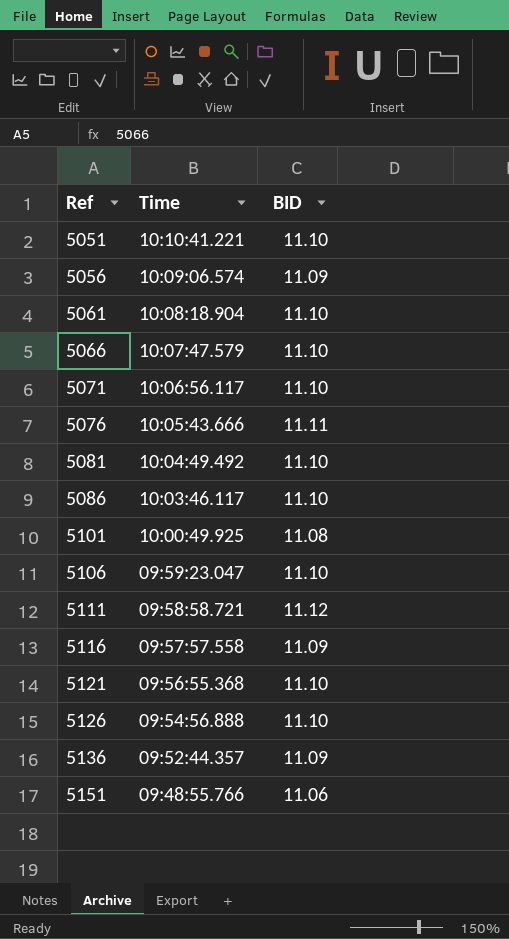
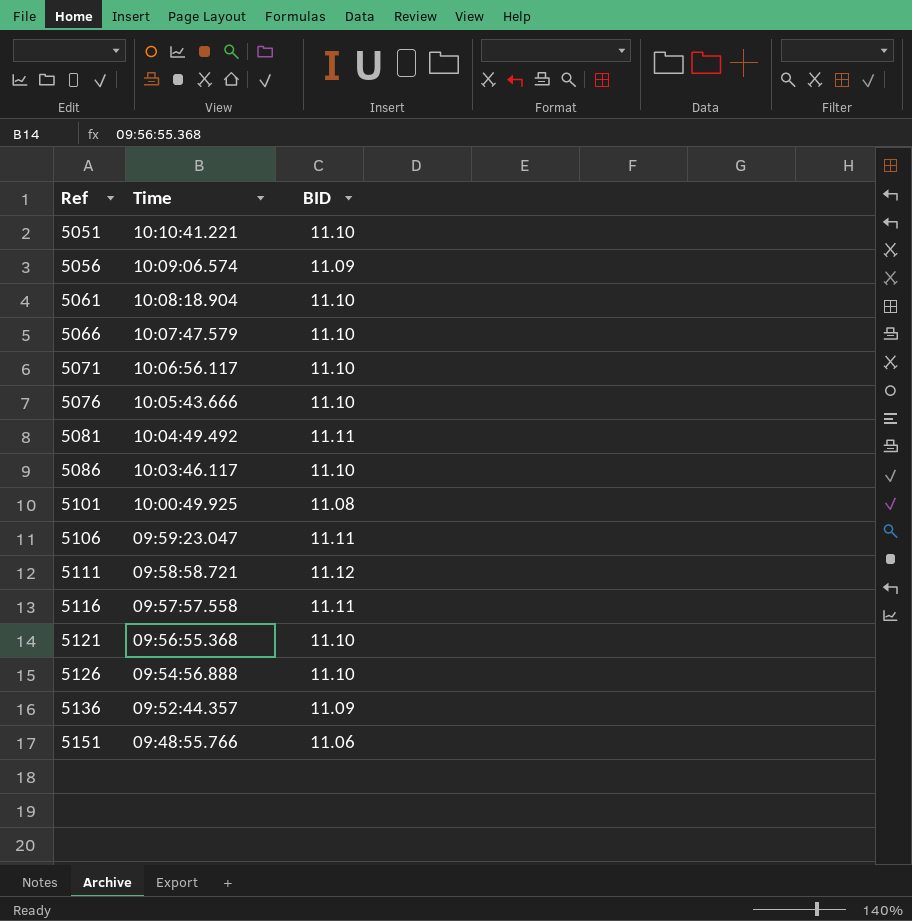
5076 | BID: 11.11 -> 11.10
5081 | BID: 11.10 -> 11.11
5106 | BID: 11.10 -> 11.11
5116 | BID: 11.09 -> 11.11

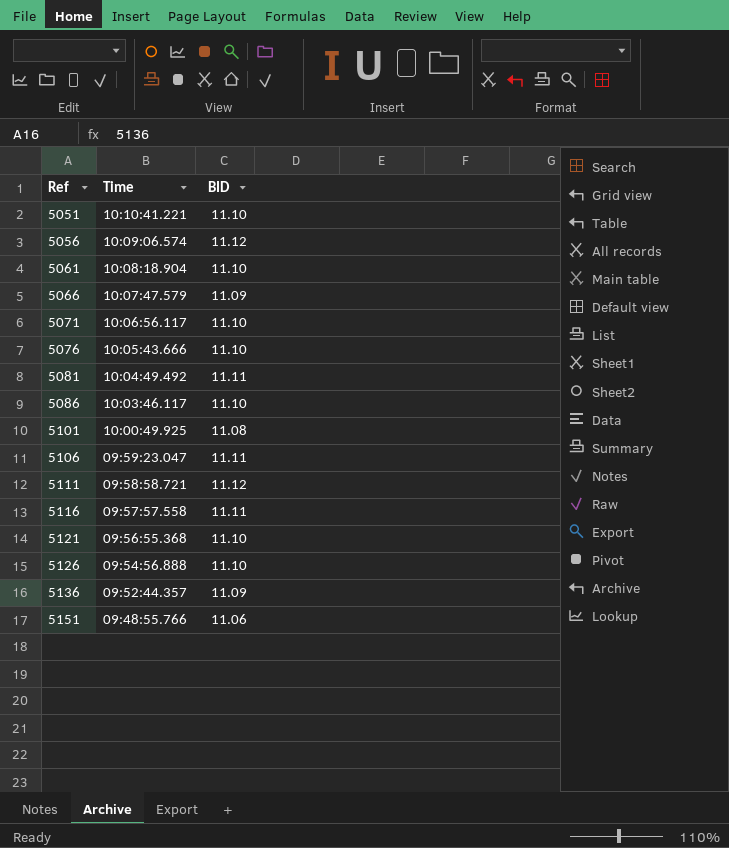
5056 | BID: 11.09 -> 11.12
5066 | BID: 11.10 -> 11.09

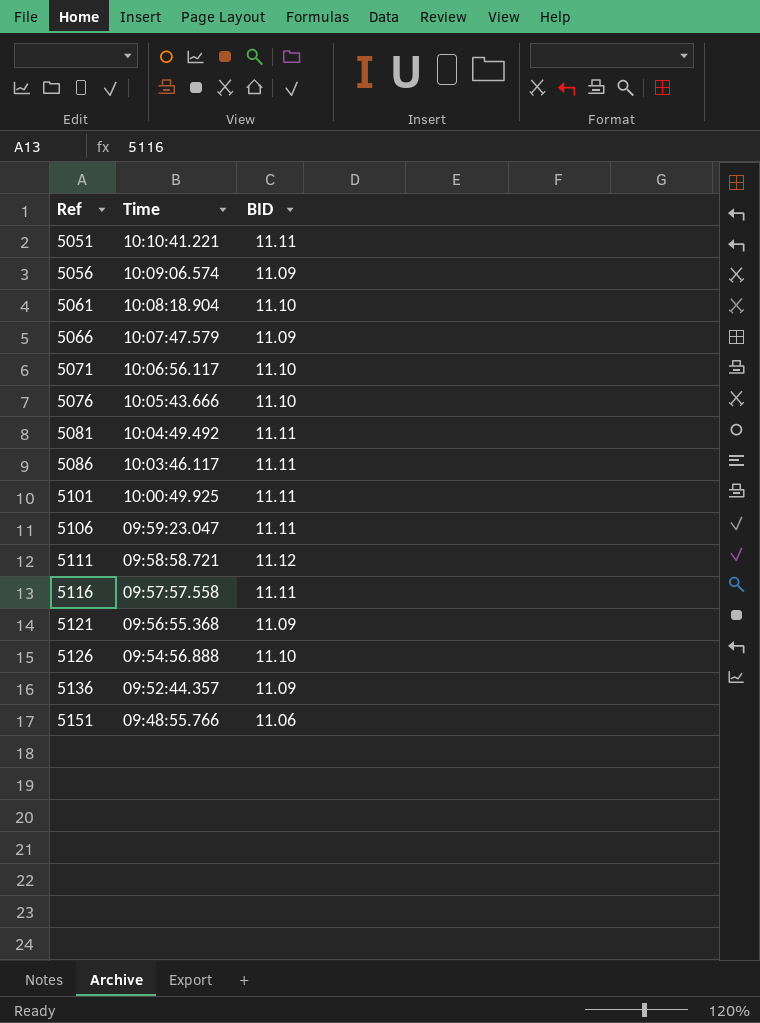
5051 | BID: 11.10 -> 11.11
5056 | BID: 11.12 -> 11.09
5086 | BID: 11.10 -> 11.11
5101 | BID: 11.08 -> 11.11
5121 | BID: 11.10 -> 11.09

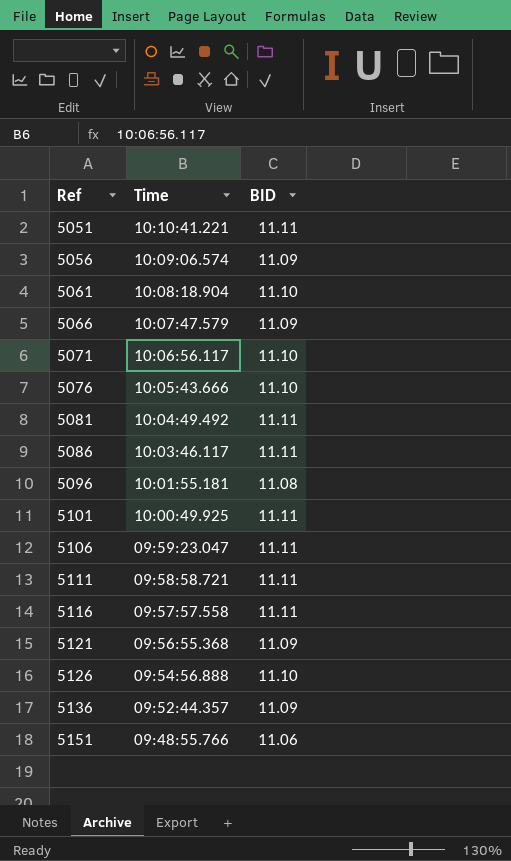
row 5096: none -> 10:01:55.181 | 11.08
5111 | BID: 11.12 -> 11.11

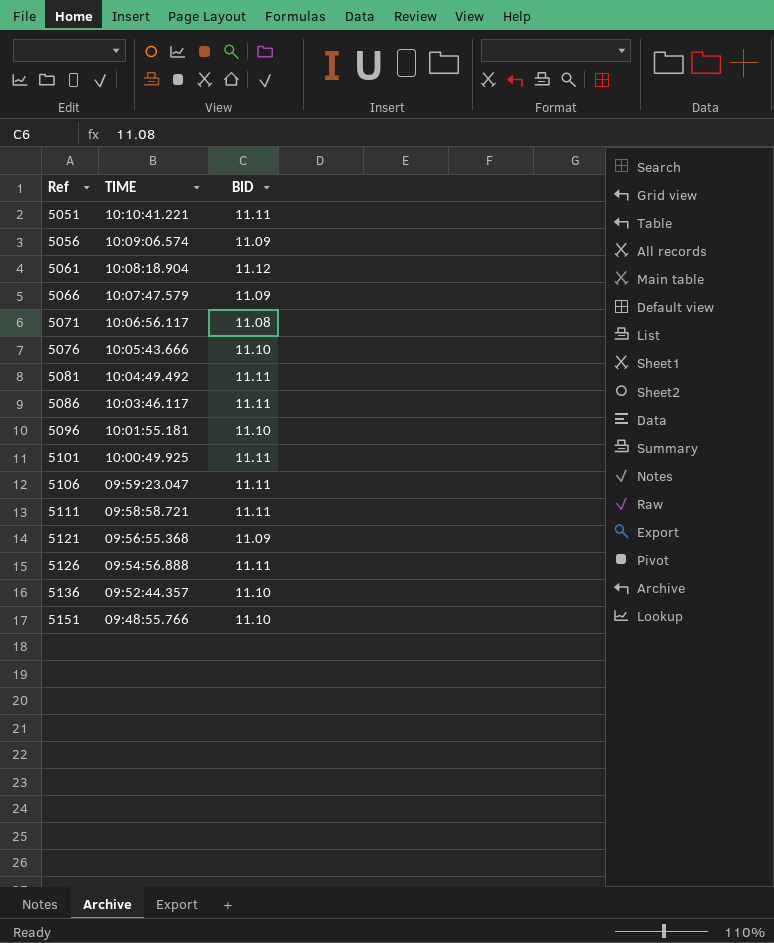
column name: Time -> TIME
row 5116: 09:57:57.558 | 11.11 -> none
5061 | BID: 11.10 -> 11.12
5071 | BID: 11.10 -> 11.08
5096 | BID: 11.08 -> 11.10
5126 | BID: 11.10 -> 11.11
5136 | BID: 11.09 -> 11.10
5151 | BID: 11.06 -> 11.10

